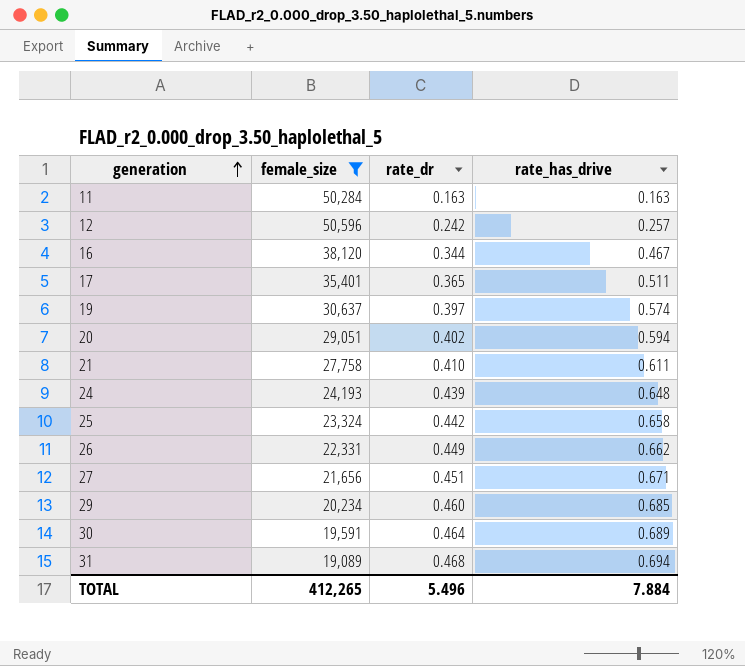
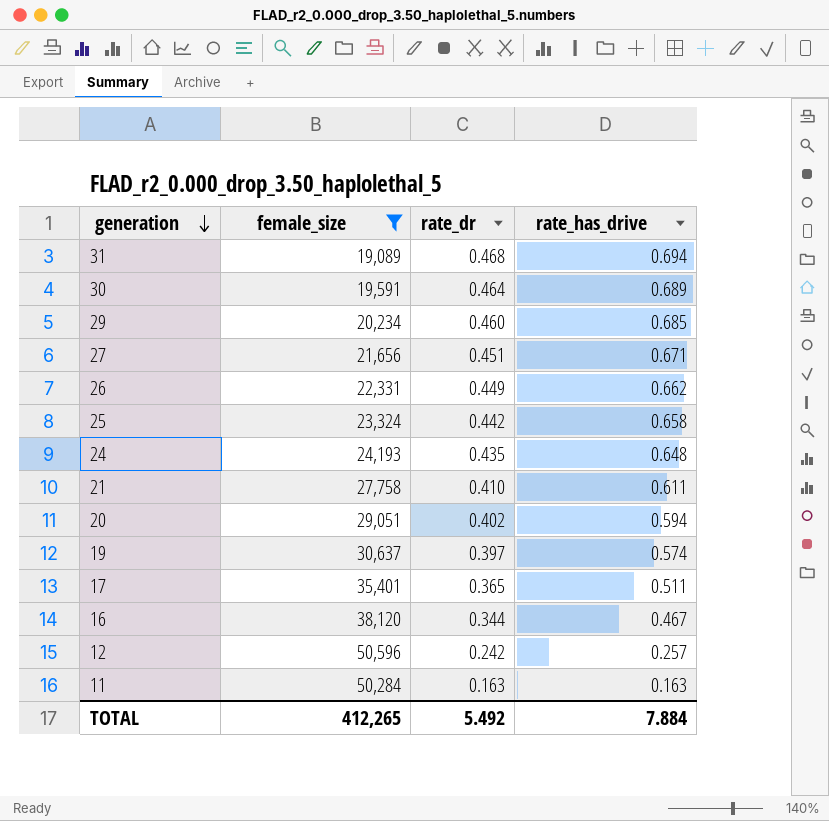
row order: generation ascending -> generation descending
24 | rate_dr: 0.439 -> 0.435
TOTAL | rate_dr: 5.496 -> 5.492

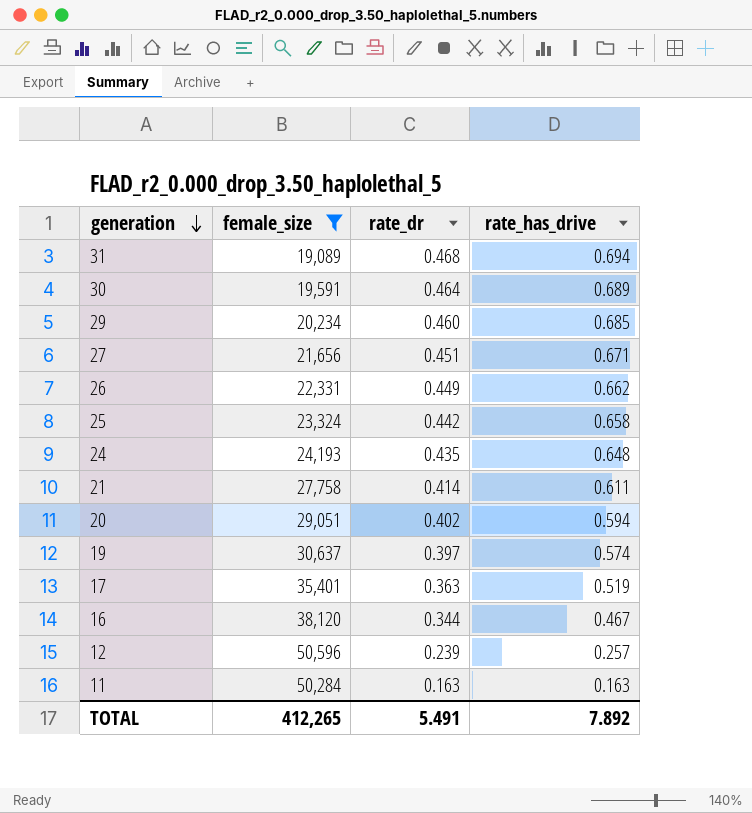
21 | rate_dr: 0.410 -> 0.414
17 | rate_dr: 0.365 -> 0.363
17 | rate_has_drive: 0.511 -> 0.519
12 | rate_dr: 0.242 -> 0.239
TOTAL | rate_dr: 5.492 -> 5.491
TOTAL | rate_has_drive: 7.884 -> 7.892

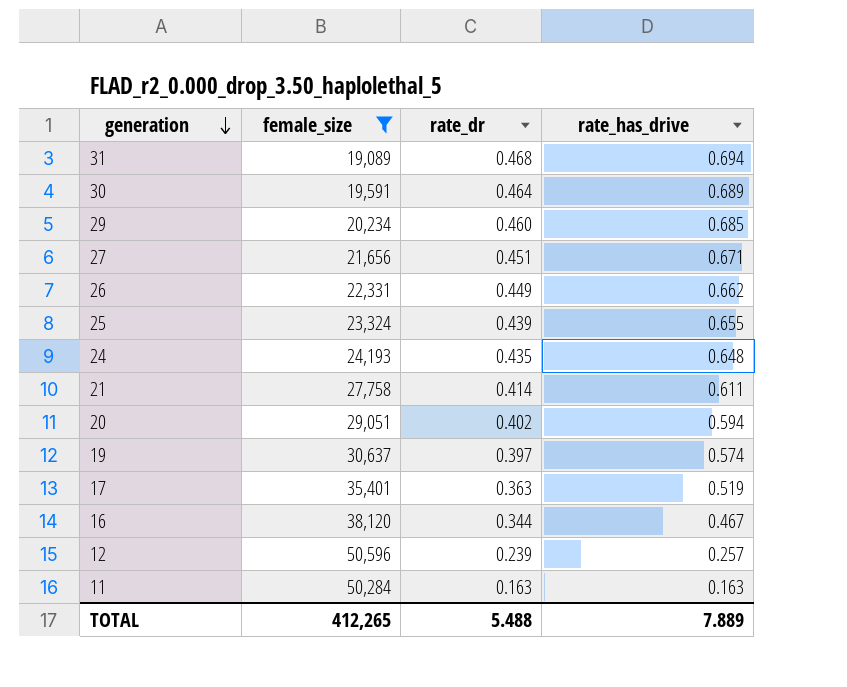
25 | rate_dr: 0.442 -> 0.439
25 | rate_has_drive: 0.658 -> 0.655
TOTAL | rate_dr: 5.491 -> 5.488
TOTAL | rate_has_drive: 7.892 -> 7.889

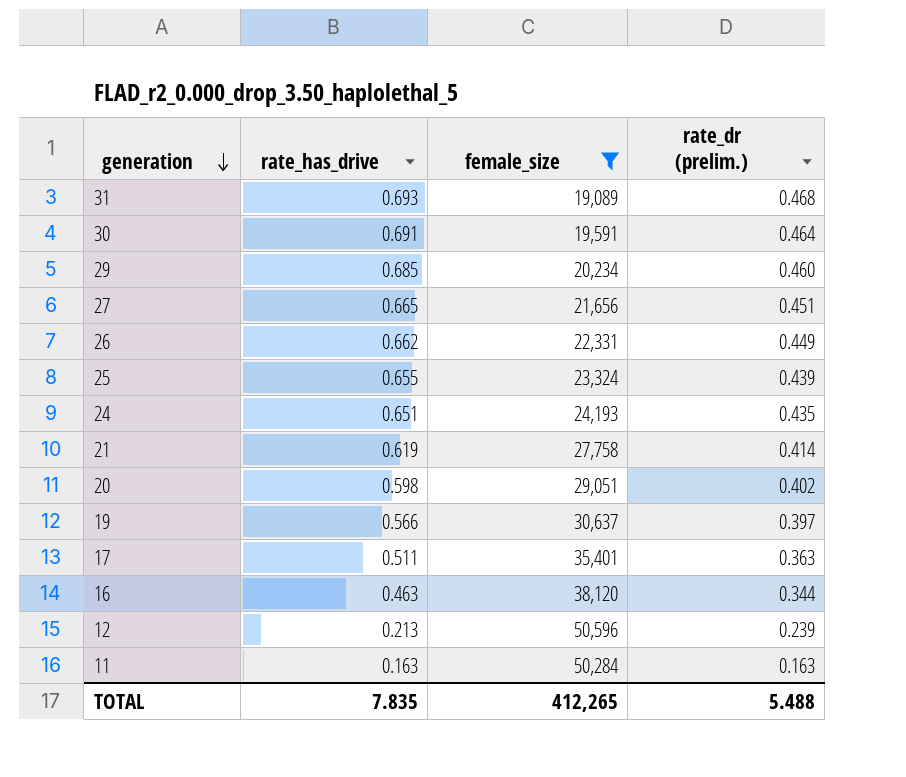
column rate_has_drive | position: 4 -> 2
column name: rate_dr -> rate_dr (prelim.)
31 | rate_has_drive: 0.694 -> 0.693
30 | rate_has_drive: 0.689 -> 0.691
27 | rate_has_drive: 0.671 -> 0.665
24 | rate_has_drive: 0.648 -> 0.651
21 | rate_has_drive: 0.611 -> 0.619
20 | rate_has_drive: 0.594 -> 0.598
19 | rate_has_drive: 0.574 -> 0.566
17 | rate_has_drive: 0.519 -> 0.511
16 | rate_has_drive: 0.467 -> 0.463
12 | rate_has_drive: 0.257 -> 0.213
TOTAL | rate_has_drive: 7.889 -> 7.835

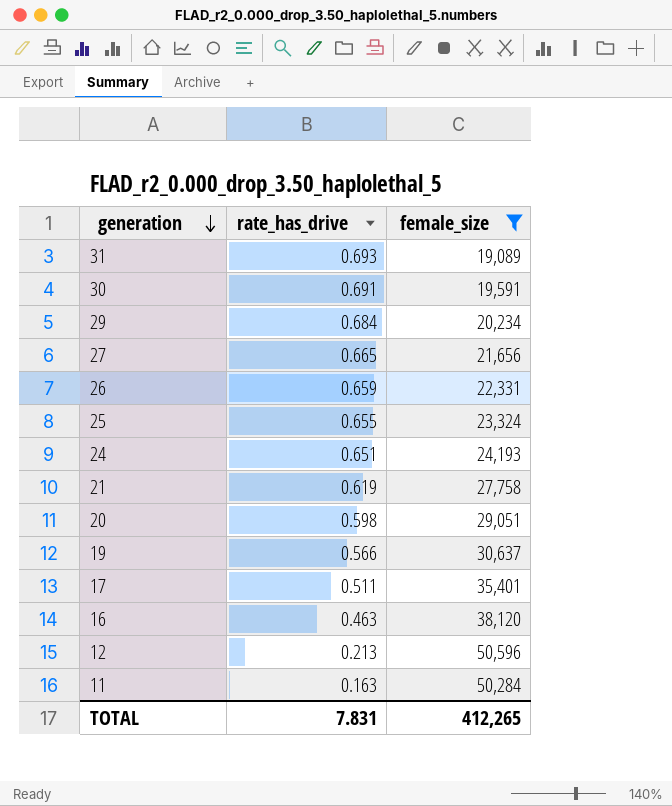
column rate_dr (prelim.) | position: 4 -> none
29 | rate_has_drive: 0.685 -> 0.684
26 | rate_has_drive: 0.662 -> 0.659
TOTAL | rate_has_drive: 7.835 -> 7.831

